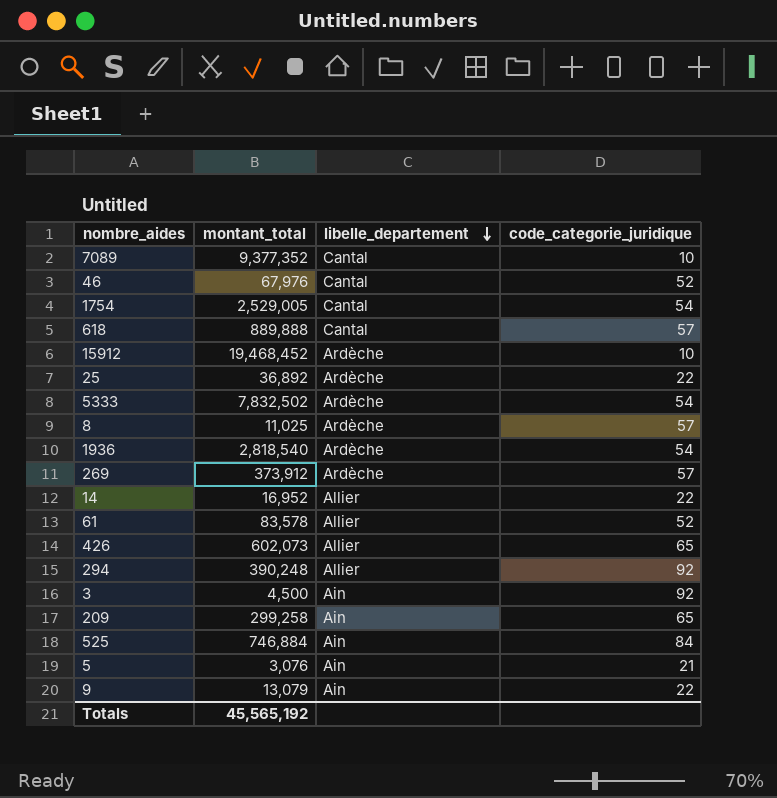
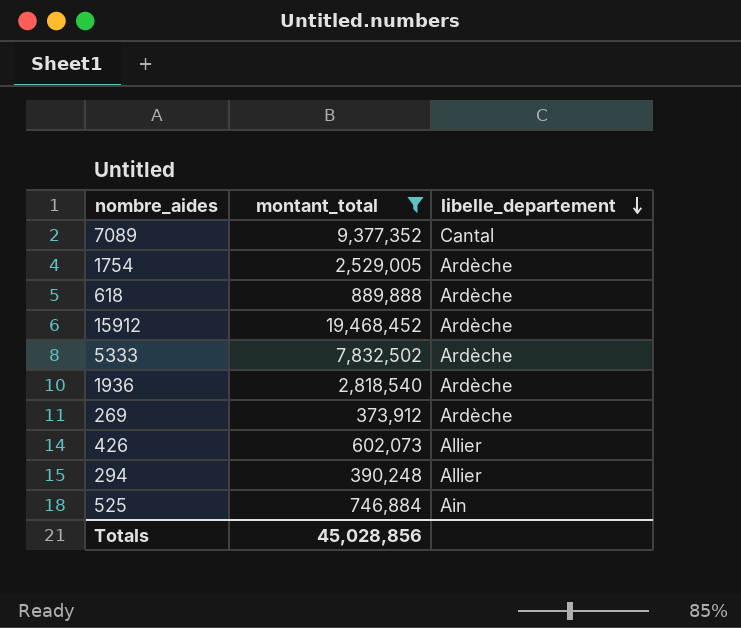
filter: none -> montant_total >= 373,912
column code_categorie_juridique | position: 4 -> none
1754 | libelle_departement: Cantal -> Ardèche
618 | libelle_departement: Cantal -> Ardèche
Totals | montant_total: 45,565,192 -> 45,028,856

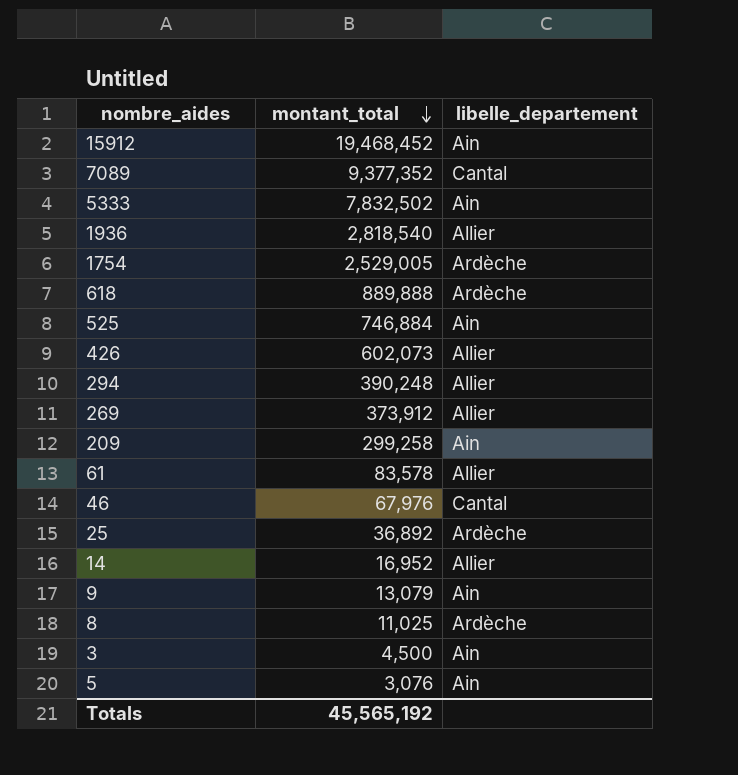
filter: montant_total >= 373,912 -> none
row order: libelle_departement descending -> montant_total descending
15912 | libelle_departement: Ardèche -> Ain
5333 | libelle_departement: Ardèche -> Ain
1936 | libelle_departement: Ardèche -> Allier
269 | libelle_departement: Ardèche -> Allier
Totals | montant_total: 45,028,856 -> 45,565,192

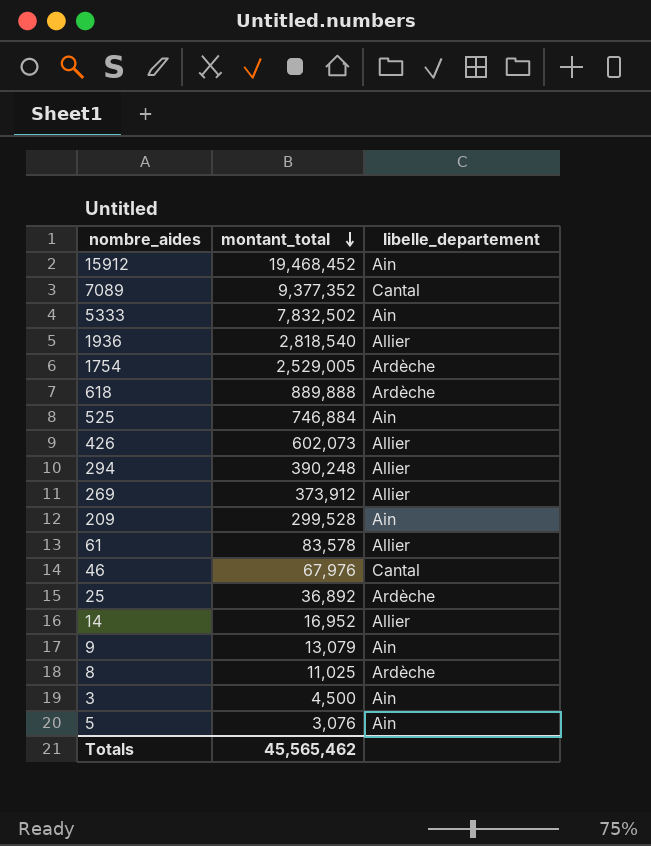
209 | montant_total: 299,258 -> 299,528
Totals | montant_total: 45,565,192 -> 45,565,462

